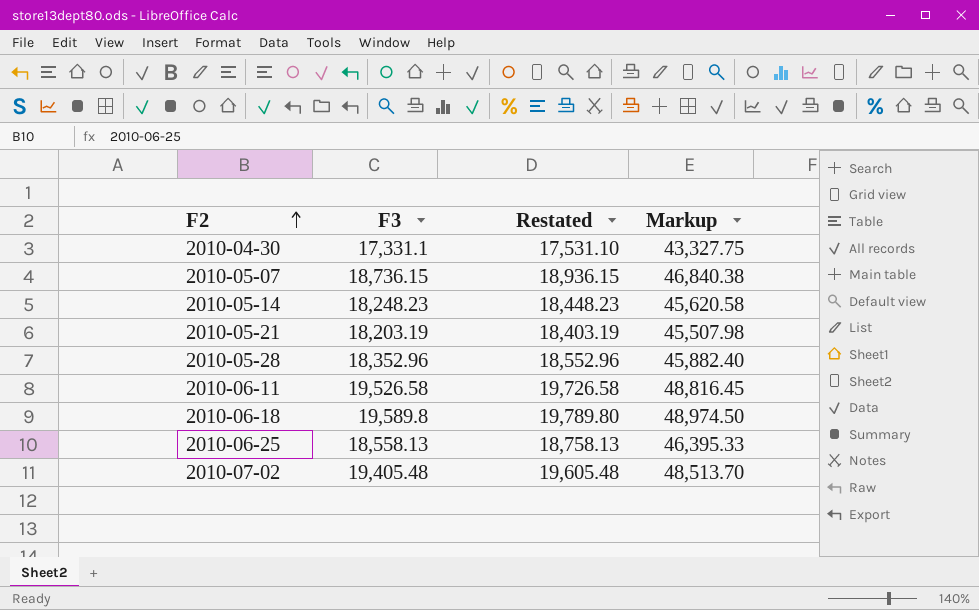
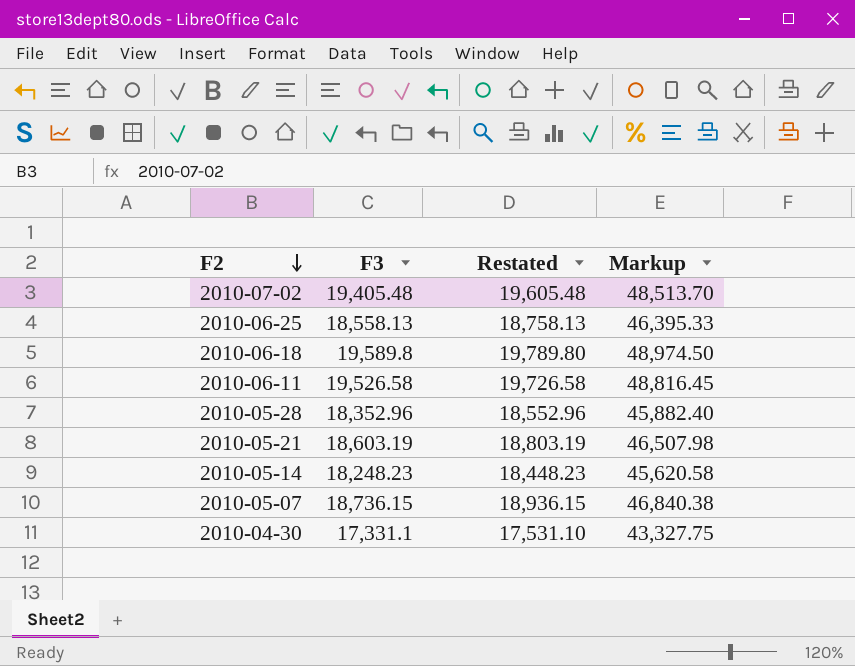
row order: F2 ascending -> F2 descending
2010-05-21 | F3: 18,203.19 -> 18,603.19
2010-05-21 | Restated: 18,403.19 -> 18,803.19
2010-05-21 | Markup: 45,507.98 -> 46,507.98

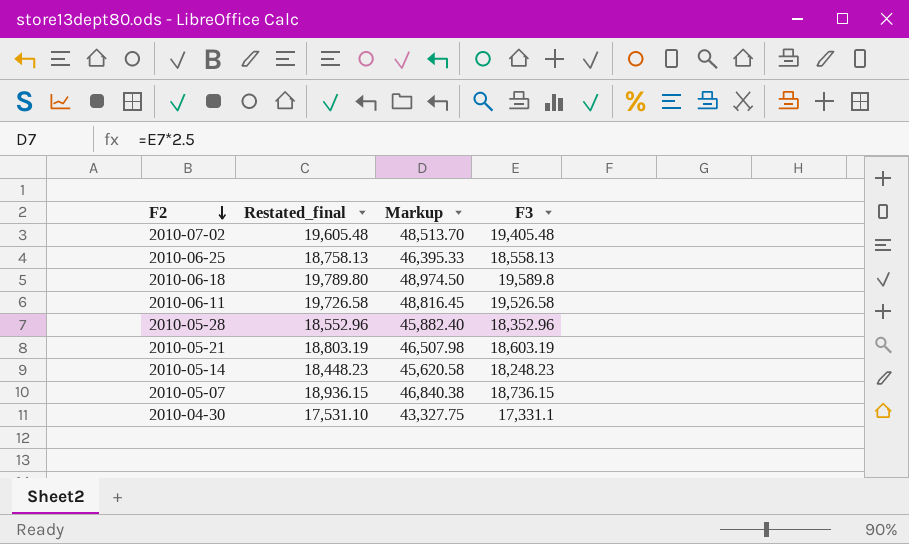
column name: Restated -> Restated_final
column F3 | position: 2 -> 4

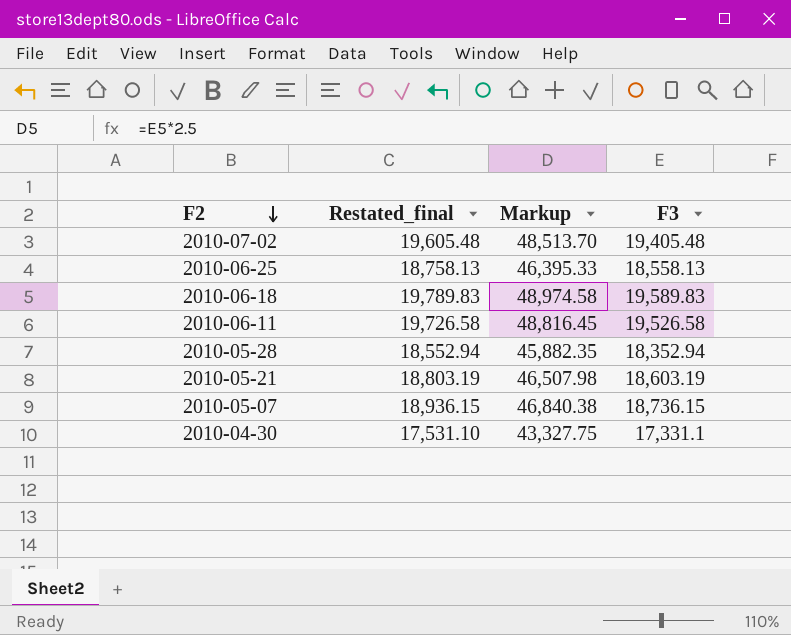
row 2010-05-14: 18,448.23 | 45,620.58 | 18,248.23 -> none
2010-06-18 | Restated_final: 19,789.80 -> 19,789.83
2010-06-18 | Markup: 48,974.50 -> 48,974.58
2010-06-18 | F3: 19,589.8 -> 19,589.83
2010-05-28 | Restated_final: 18,552.96 -> 18,552.94
2010-05-28 | Markup: 45,882.40 -> 45,882.35
2010-05-28 | F3: 18,352.96 -> 18,352.94

